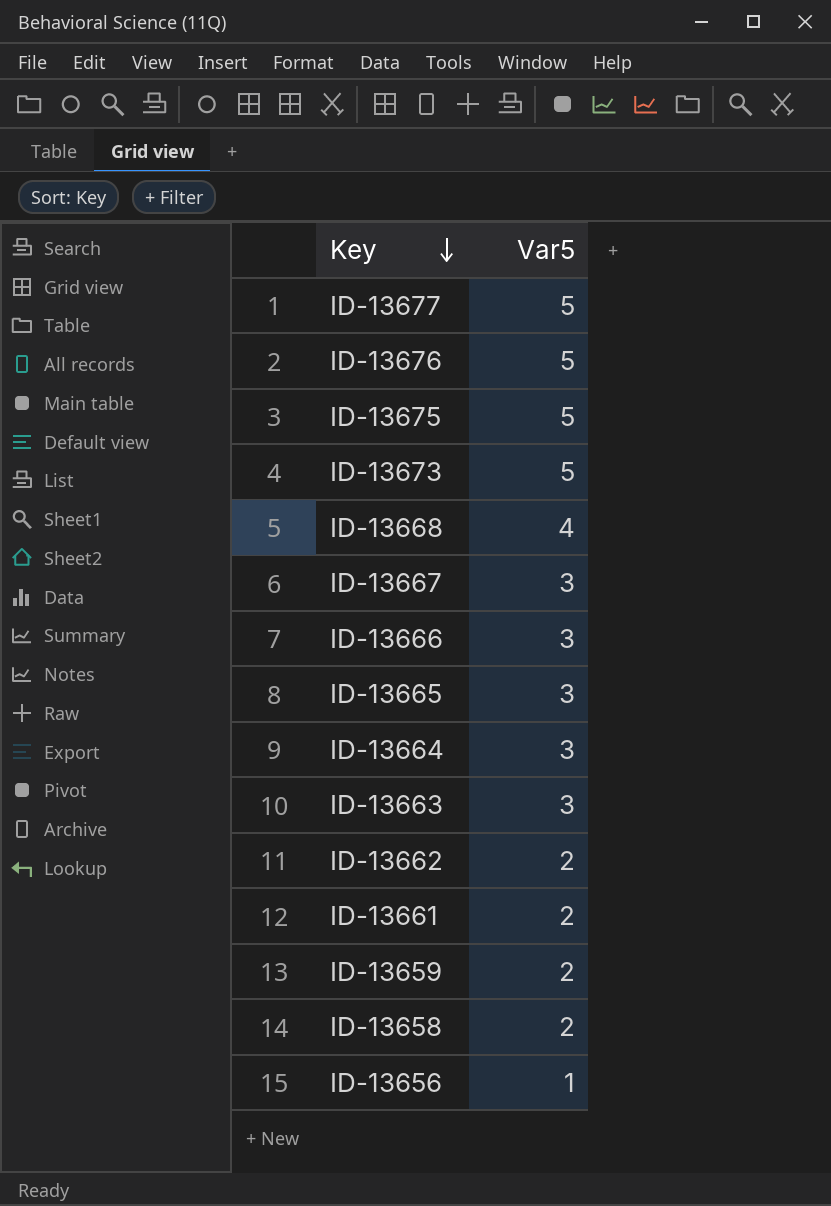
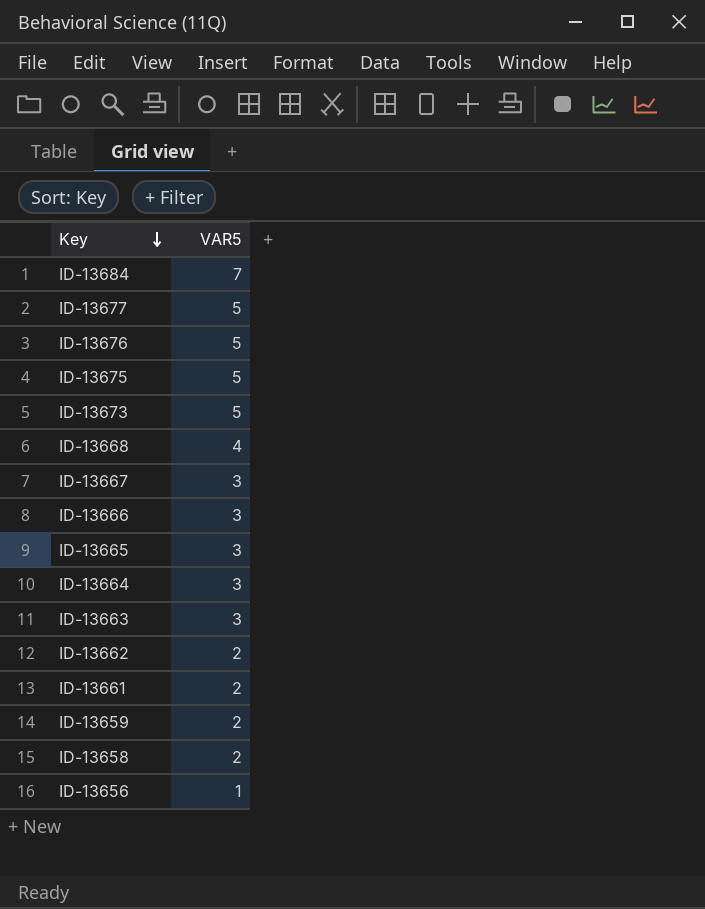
column name: Var5 -> VAR5
row ID-13684: none -> 7

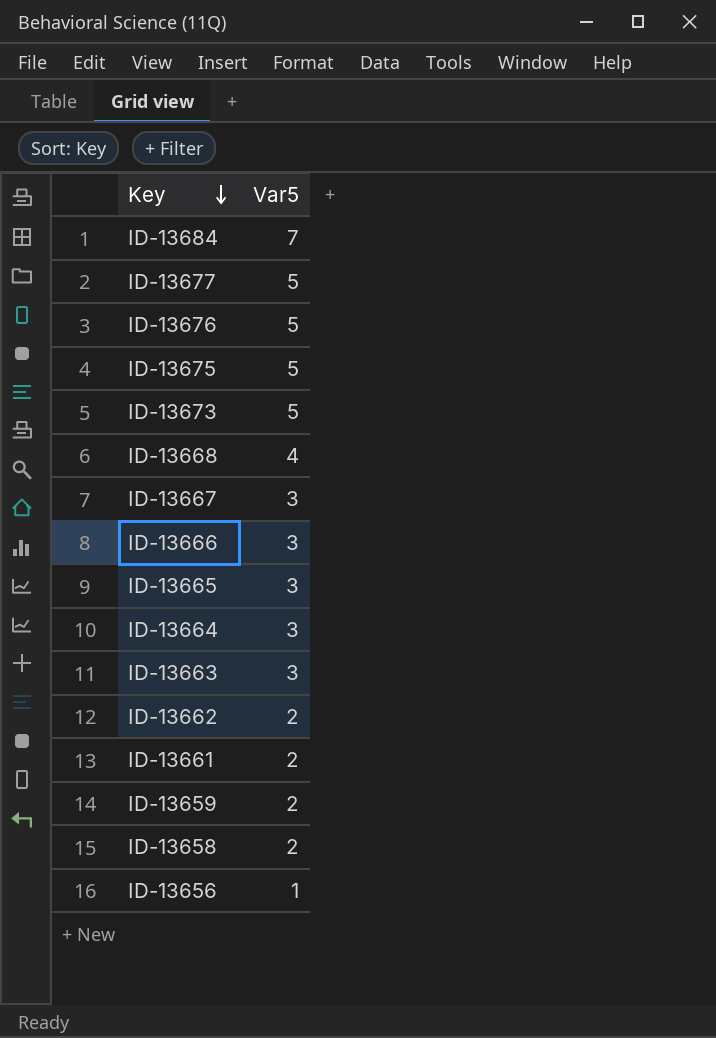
column name: VAR5 -> Var5

